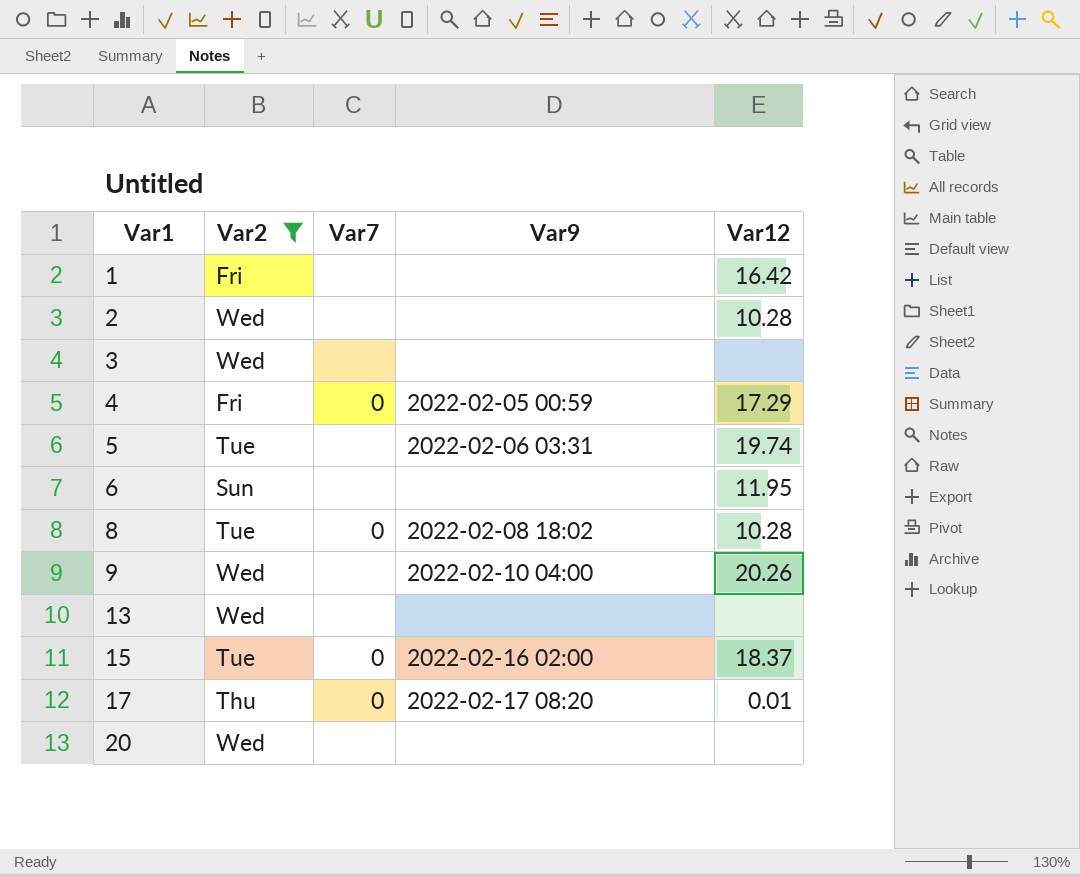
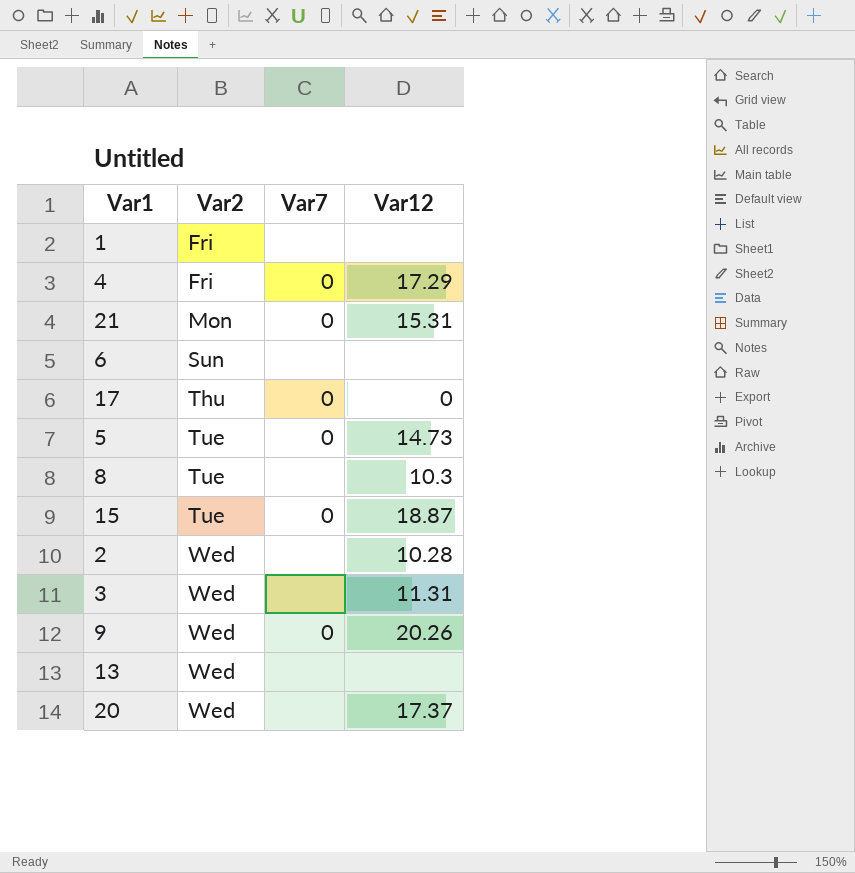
filter: Var2 != Mon -> none
row order: Var1 ascending -> Var2 ascending
column Var9 | position: 4 -> none
1 | Var12: 16.42 -> none
6 | Var12: 11.95 -> none
17 | Var12: 0.01 -> 0
5 | Var7: none -> 0
5 | Var12: 19.74 -> 14.73
8 | Var7: 0 -> none
8 | Var12: 10.28 -> 10.3
15 | Var12: 18.37 -> 18.87
3 | Var12: none -> 11.31
9 | Var7: none -> 0
20 | Var12: none -> 17.37

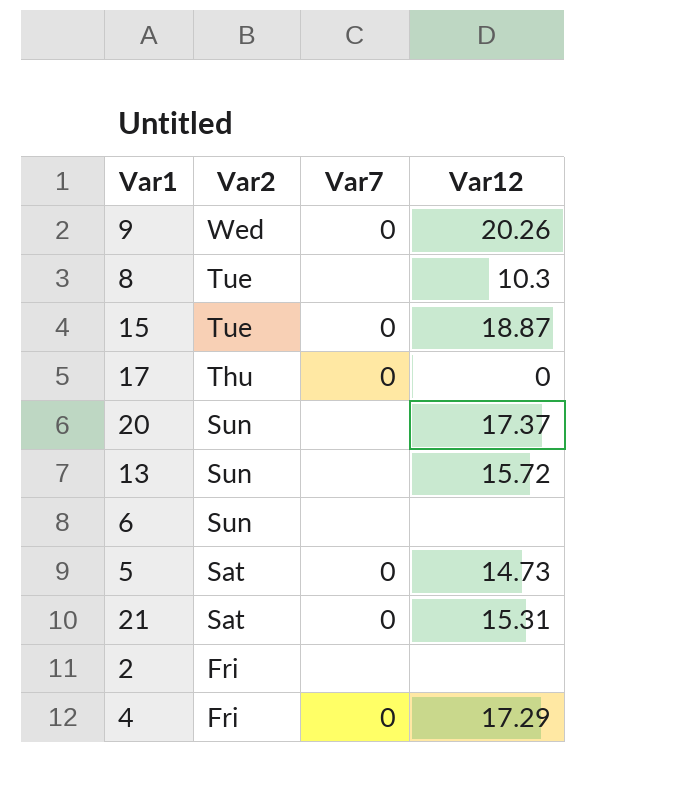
row order: Var2 ascending -> Var2 descending
row 1: Fri | none | none -> none
row 3: Wed | none | 11.31 -> none
20 | Var2: Wed -> Sun
13 | Var2: Wed -> Sun
13 | Var12: none -> 15.72
5 | Var2: Tue -> Sat
21 | Var2: Mon -> Sat
2 | Var2: Wed -> Fri
2 | Var12: 10.28 -> none

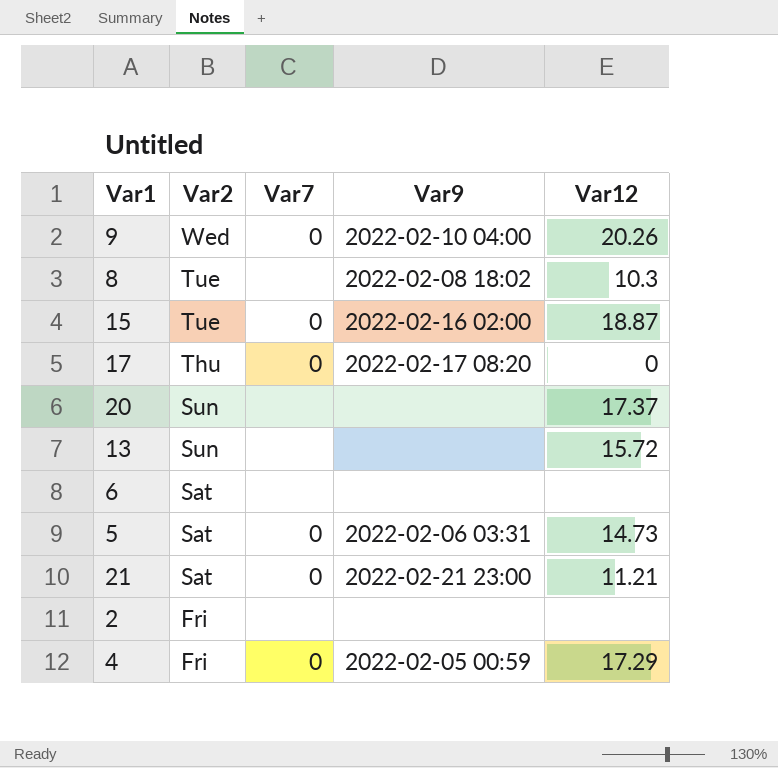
column Var9 | position: none -> 4
6 | Var2: Sun -> Sat
21 | Var12: 15.31 -> 11.21

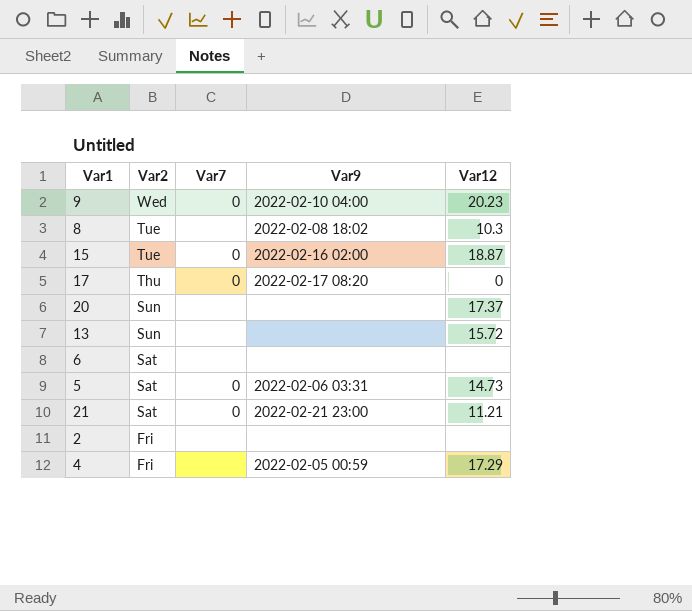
9 | Var12: 20.26 -> 20.23
4 | Var7: 0 -> none

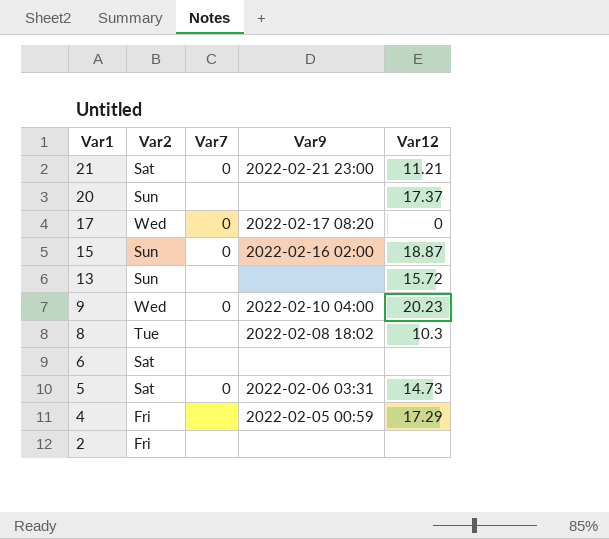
row order: Var2 descending -> Var1 descending
17 | Var2: Thu -> Wed
15 | Var2: Tue -> Sun

